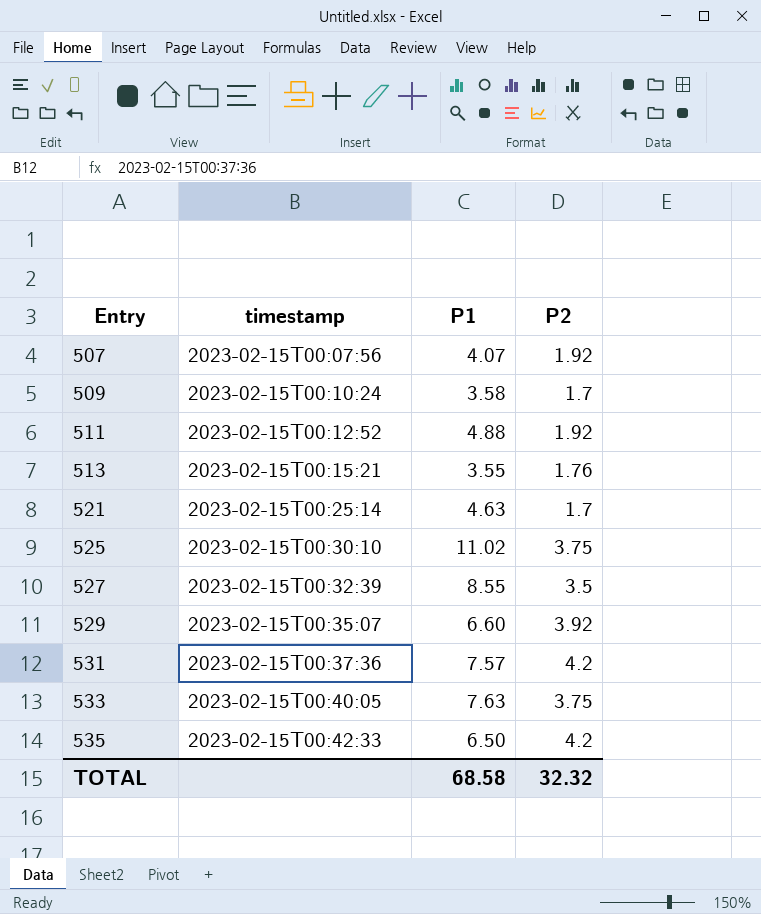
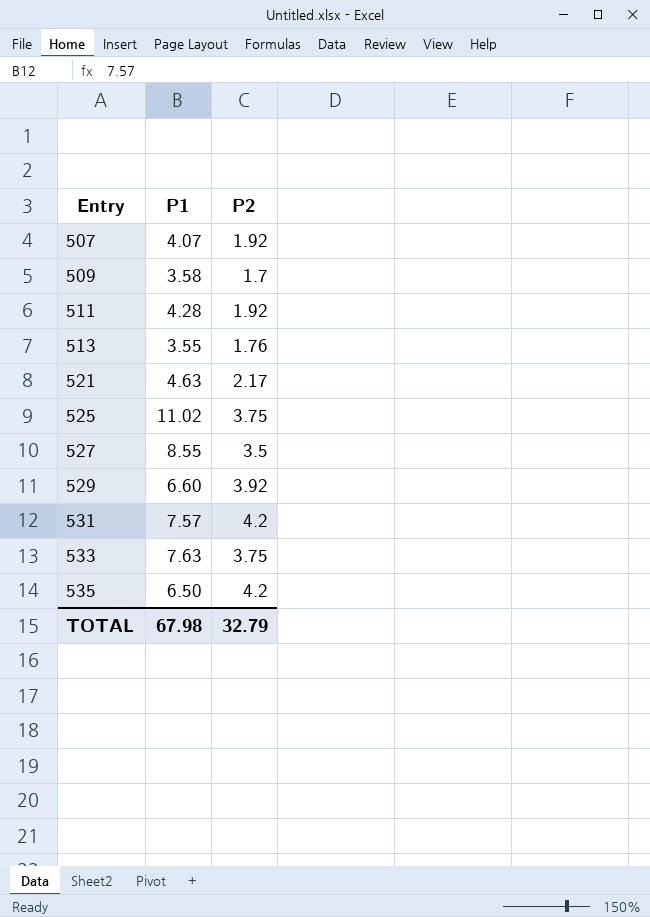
column timestamp | position: 2 -> none
511 | P1: 4.88 -> 4.28
521 | P2: 1.7 -> 2.17
TOTAL | P1: 68.58 -> 67.98
TOTAL | P2: 32.32 -> 32.79

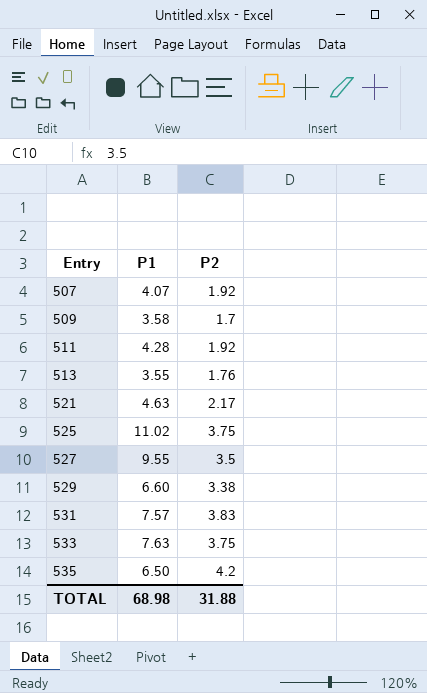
527 | P1: 8.55 -> 9.55
529 | P2: 3.92 -> 3.38
531 | P2: 4.2 -> 3.83
TOTAL | P1: 67.98 -> 68.98
TOTAL | P2: 32.79 -> 31.88

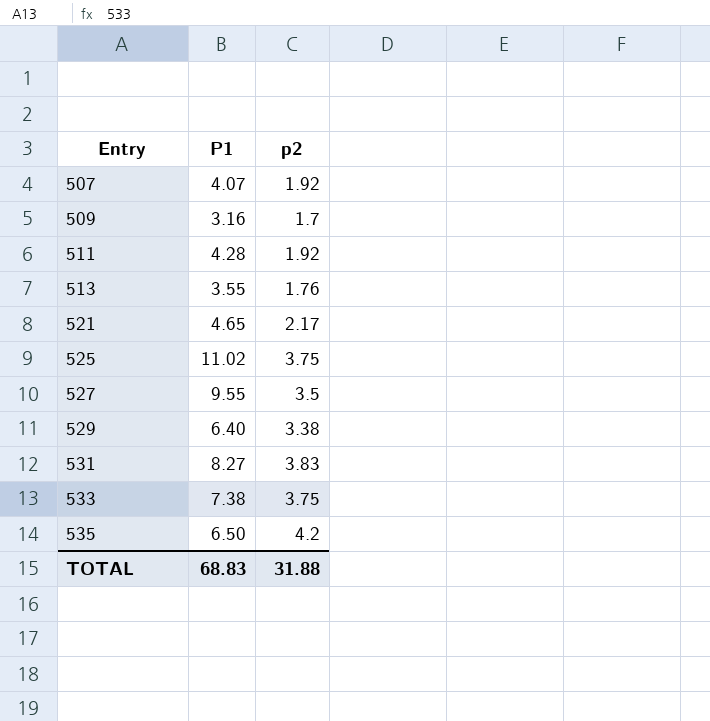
column name: P2 -> p2
509 | P1: 3.58 -> 3.16
521 | P1: 4.63 -> 4.65
529 | P1: 6.60 -> 6.40
531 | P1: 7.57 -> 8.27
533 | P1: 7.63 -> 7.38
TOTAL | P1: 68.98 -> 68.83

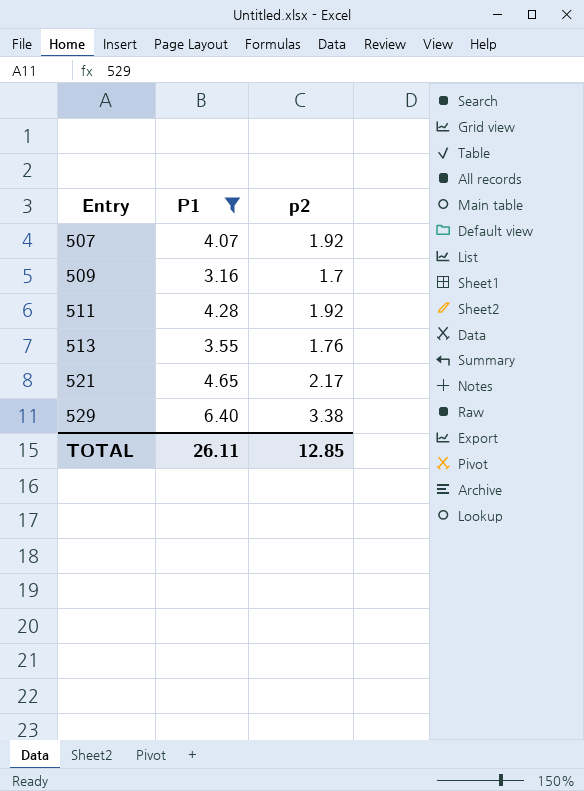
filter: none -> P1 <= 6.40
TOTAL | P1: 68.83 -> 26.11
TOTAL | p2: 31.88 -> 12.85

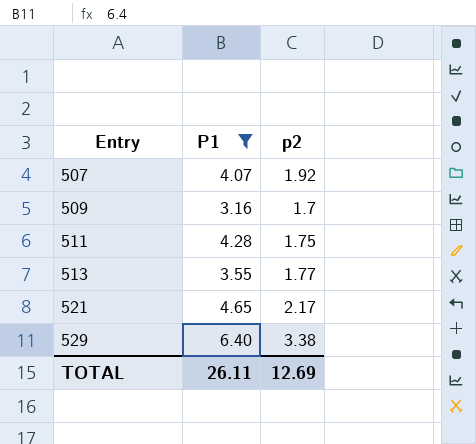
511 | p2: 1.92 -> 1.75
513 | p2: 1.76 -> 1.77
TOTAL | p2: 12.85 -> 12.69

